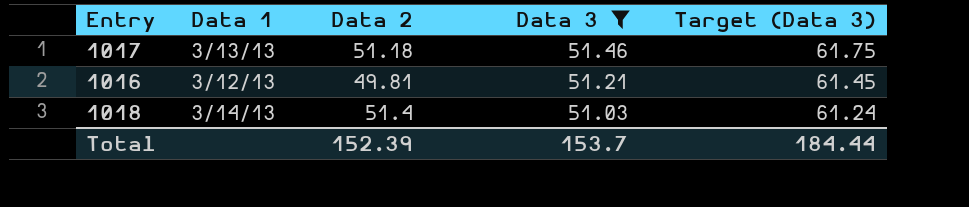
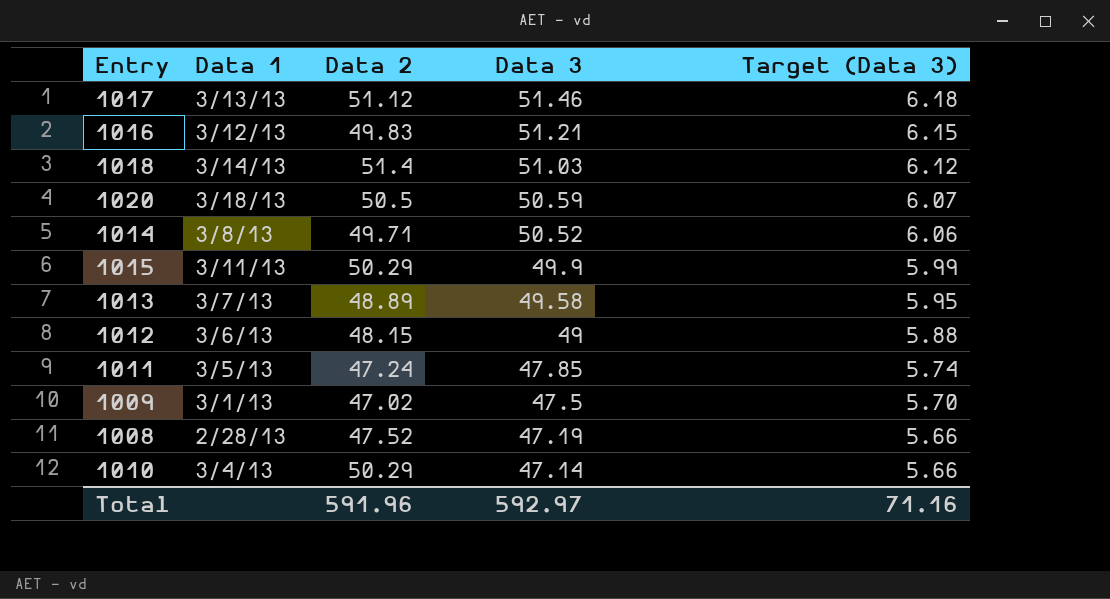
filter: Data 3 >= 51.03 -> none
column Target (Data 3) | formula: [Data 3] * 1.2 -> [Data 3] * 0.12
1017 | Data 2: 51.18 -> 51.12
1016 | Data 2: 49.81 -> 49.83
Total | Data 2: 152.39 -> 591.96
Total | Data 3: 153.7 -> 592.97
Total | Target (Data 3): 184.44 -> 71.16

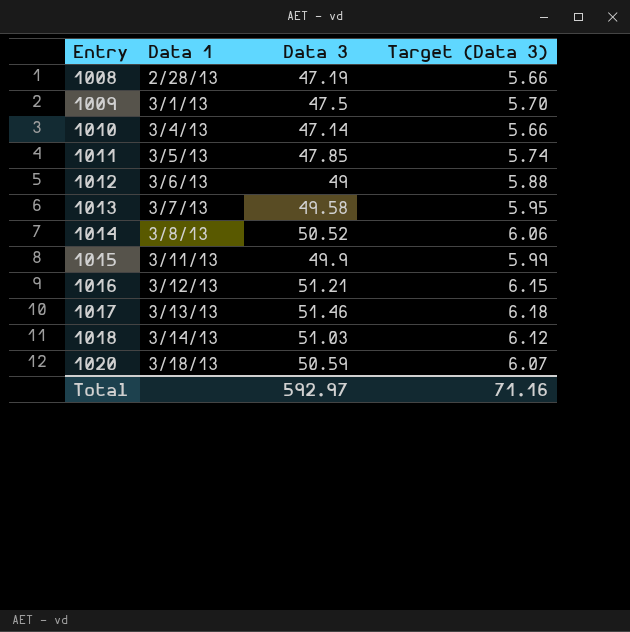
row order: Data 3 descending -> Entry ascending
column Data 2 | position: 3 -> none

